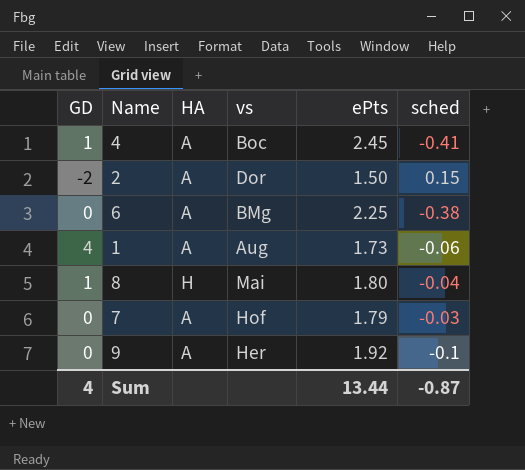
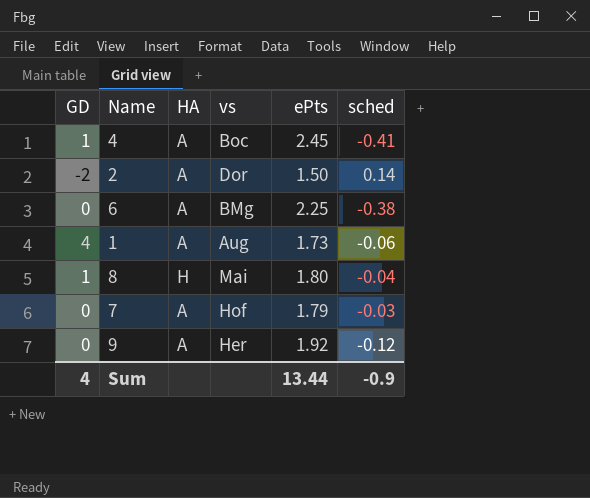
2 | sched: 0.15 -> 0.14
9 | sched: -0.1 -> -0.12
Sum | sched: -0.87 -> -0.9

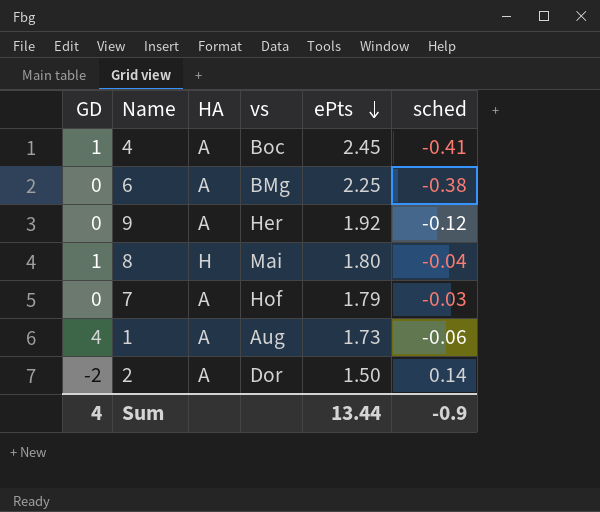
row order: none -> ePts descending

